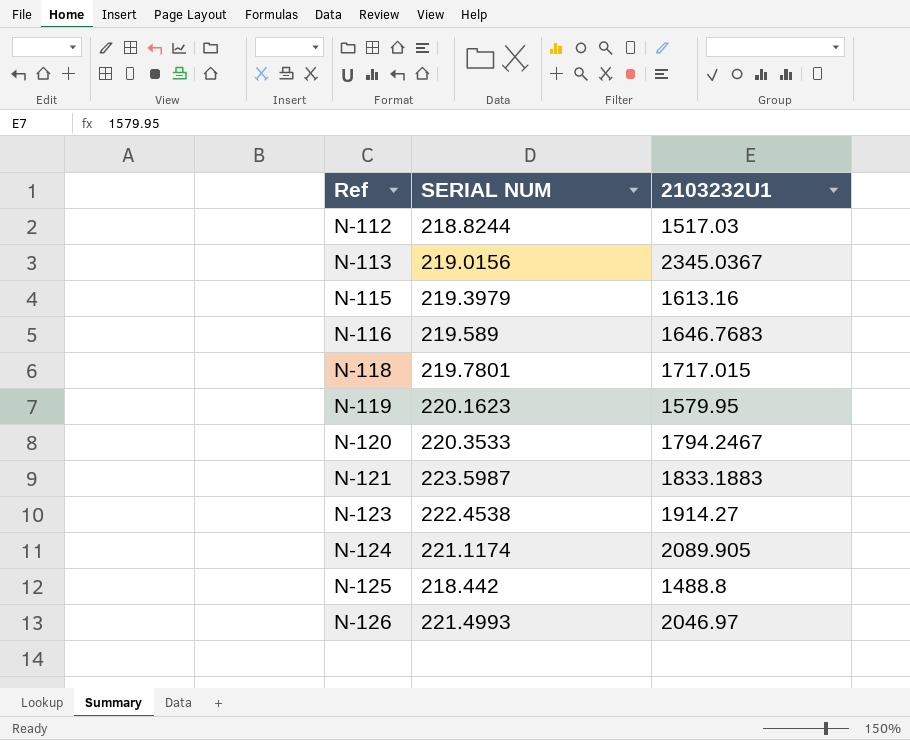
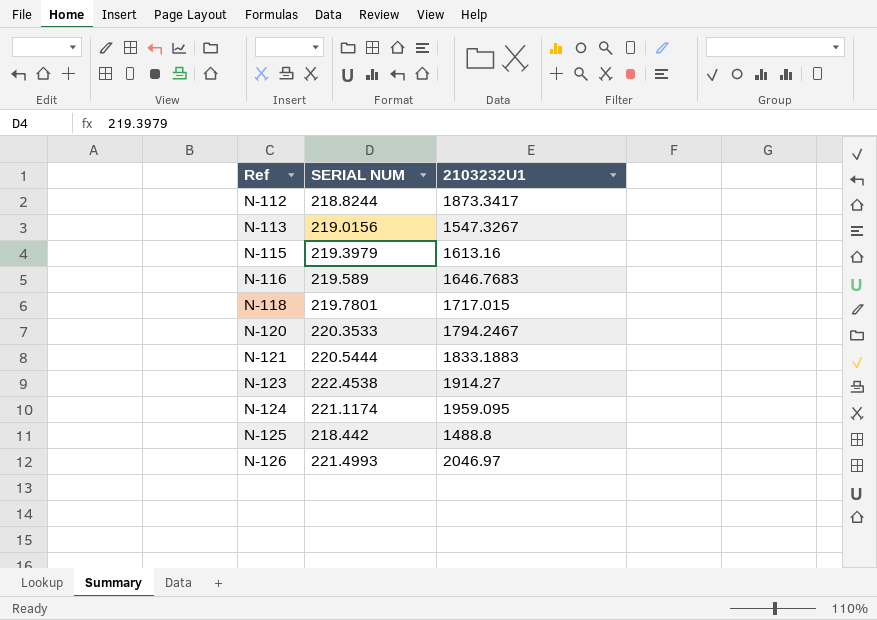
row N-119: 220.1623 | 1579.95 -> none
N-112 | 2103232U1: 1517.03 -> 1873.3417
N-113 | 2103232U1: 2345.0367 -> 1547.3267
N-121 | SERIAL NUM: 223.5987 -> 220.5444
N-124 | 2103232U1: 2089.905 -> 1959.095

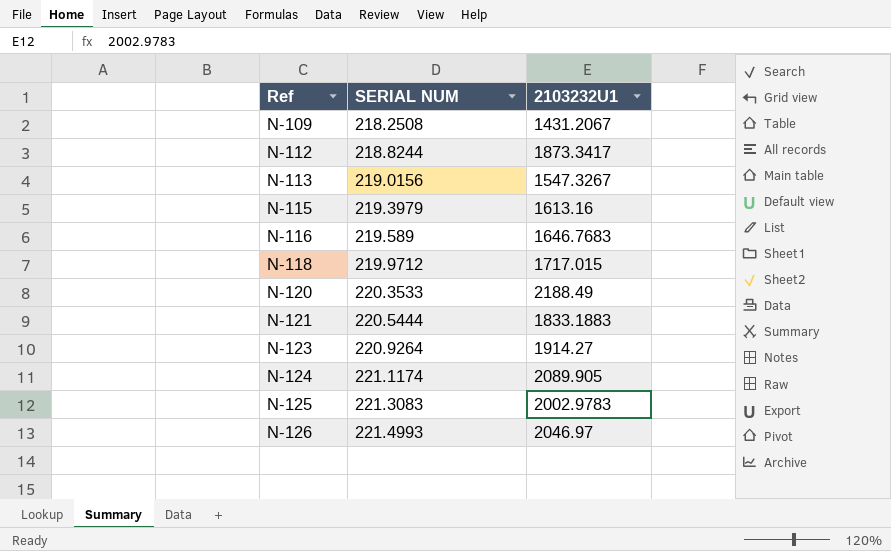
row N-109: none -> 218.2508 | 1431.2067
N-118 | SERIAL NUM: 219.7801 -> 219.9712
N-120 | 2103232U1: 1794.2467 -> 2188.49
N-123 | SERIAL NUM: 222.4538 -> 220.9264
N-124 | 2103232U1: 1959.095 -> 2089.905
N-125 | SERIAL NUM: 218.442 -> 221.3083
N-125 | 2103232U1: 1488.8 -> 2002.9783

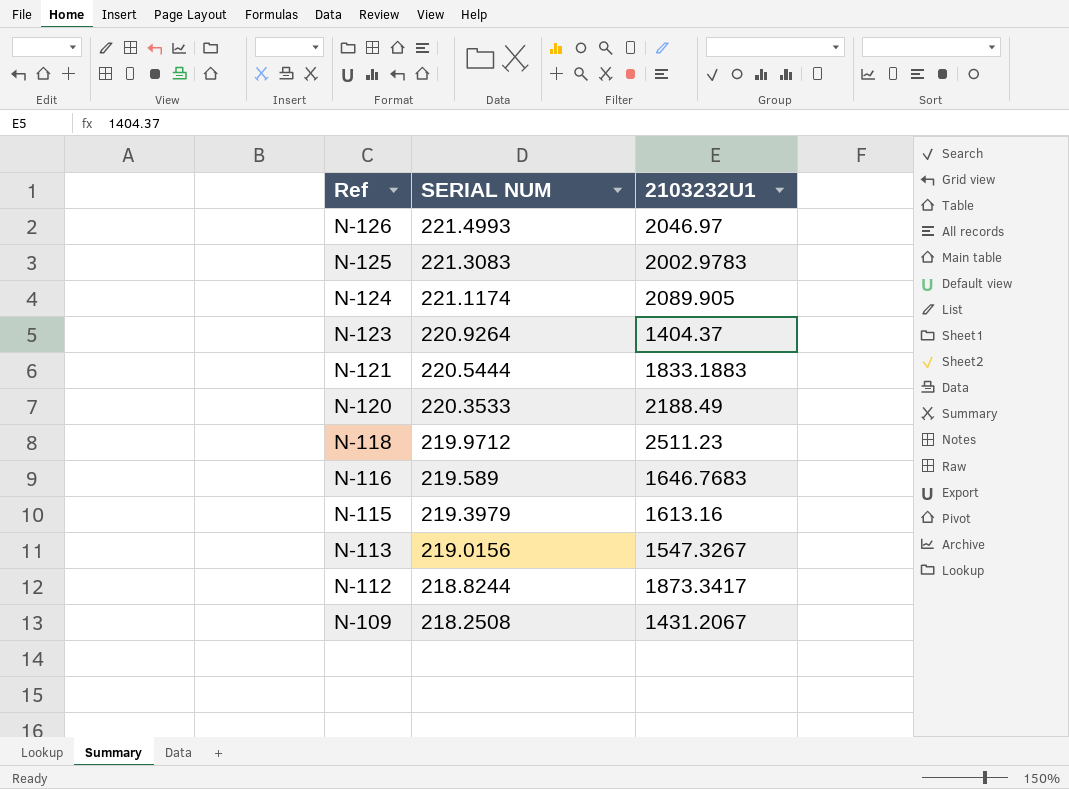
row order: Ref ascending -> Ref descending
N-123 | 2103232U1: 1914.27 -> 1404.37
N-118 | 2103232U1: 1717.015 -> 2511.23

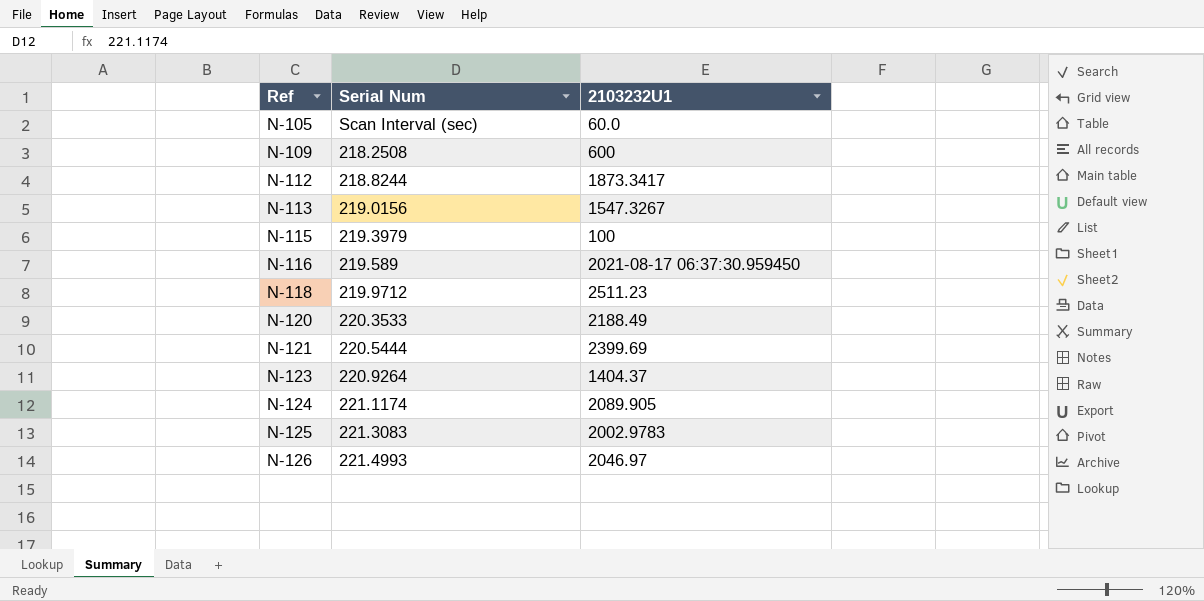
row order: Ref descending -> Ref ascending
column name: SERIAL NUM -> Serial Num
row N-105: none -> Scan Interval (sec) | 60.0
N-109 | 2103232U1: 1431.2067 -> 600
N-115 | 2103232U1: 1613.16 -> 100
N-116 | 2103232U1: 1646.7683 -> 2021-08-17 06:37:30.959450
N-121 | 2103232U1: 1833.1883 -> 2399.69

